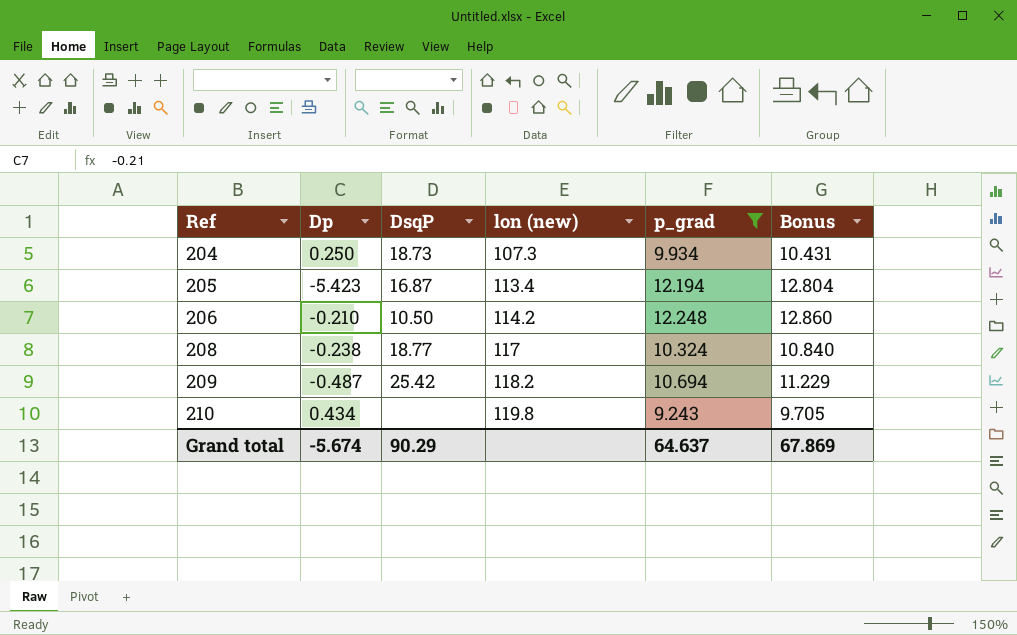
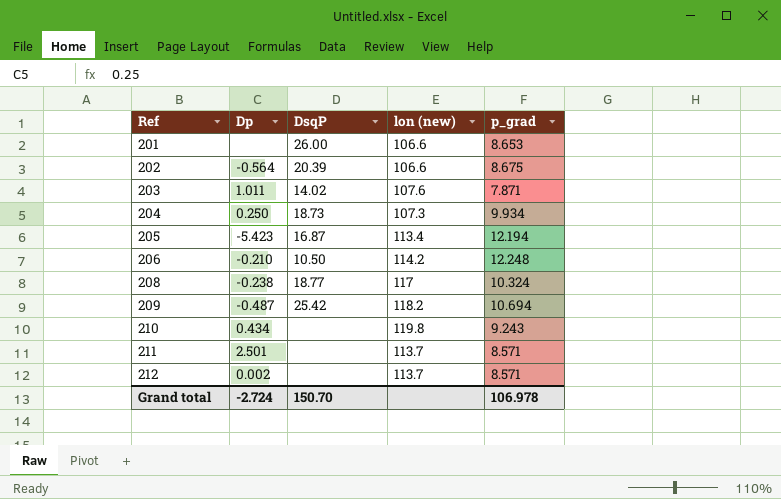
filter: p_grad >= 9.243 -> none
column Bonus | formula: [p_grad] * 1.05 -> none
Grand total | Dp: -5.674 -> -2.724
Grand total | DsqP: 90.29 -> 150.70
Grand total | p_grad: 64.637 -> 106.978

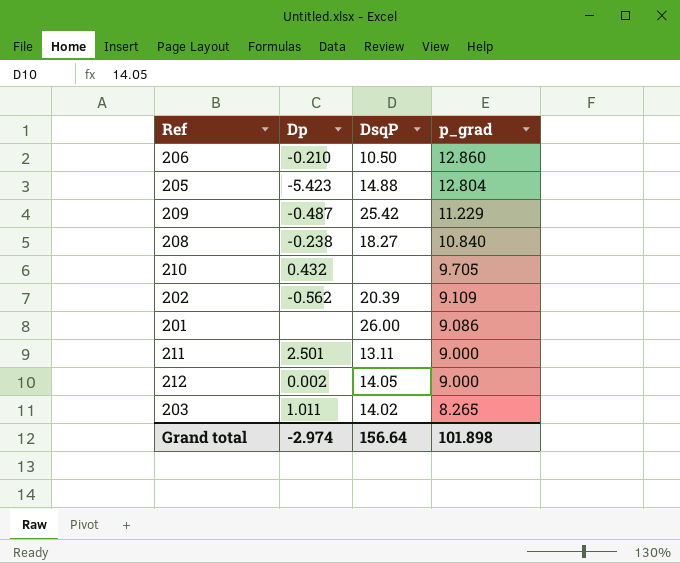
row order: Ref ascending -> p_grad descending
column lon (new) | position: 4 -> none
row 204: 0.250 | 18.73 | 107.3 | 9.934 -> none
206 | p_grad: 12.248 -> 12.860
205 | DsqP: 16.87 -> 14.88
205 | p_grad: 12.194 -> 12.804
209 | p_grad: 10.694 -> 11.229
208 | DsqP: 18.77 -> 18.27
208 | p_grad: 10.324 -> 10.840
210 | Dp: 0.434 -> 0.432
210 | p_grad: 9.243 -> 9.705
202 | Dp: -0.564 -> -0.562
202 | p_grad: 8.675 -> 9.109
201 | p_grad: 8.653 -> 9.086
211 | DsqP: none -> 13.11
211 | p_grad: 8.571 -> 9.000
212 | DsqP: none -> 14.05
212 | p_grad: 8.571 -> 9.000
203 | p_grad: 7.871 -> 8.265
Grand total | Dp: -2.724 -> -2.974
Grand total | DsqP: 150.70 -> 156.64
Grand total | p_grad: 106.978 -> 101.898

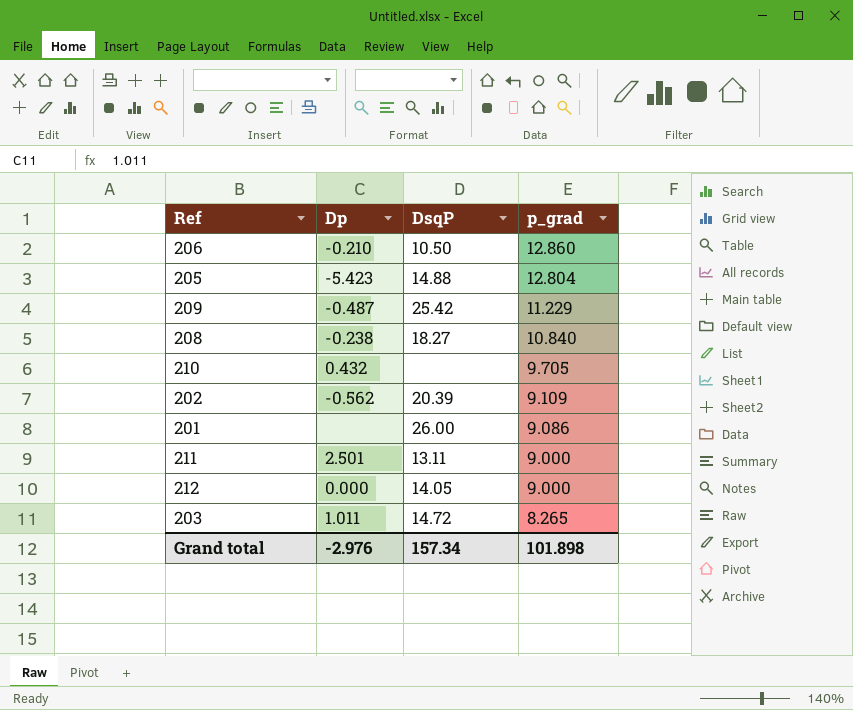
212 | Dp: 0.002 -> 0.000
203 | DsqP: 14.02 -> 14.72
Grand total | Dp: -2.974 -> -2.976
Grand total | DsqP: 156.64 -> 157.34

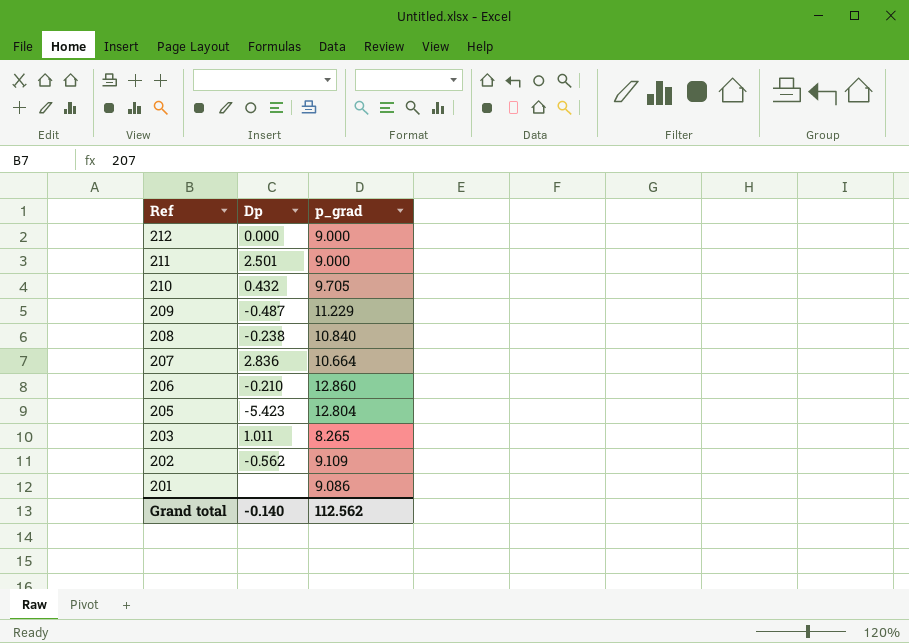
row order: p_grad descending -> Ref descending
column DsqP | position: 3 -> none
row 207: none -> 2.836 | 10.664
Grand total | Dp: -2.976 -> -0.140
Grand total | p_grad: 101.898 -> 112.562

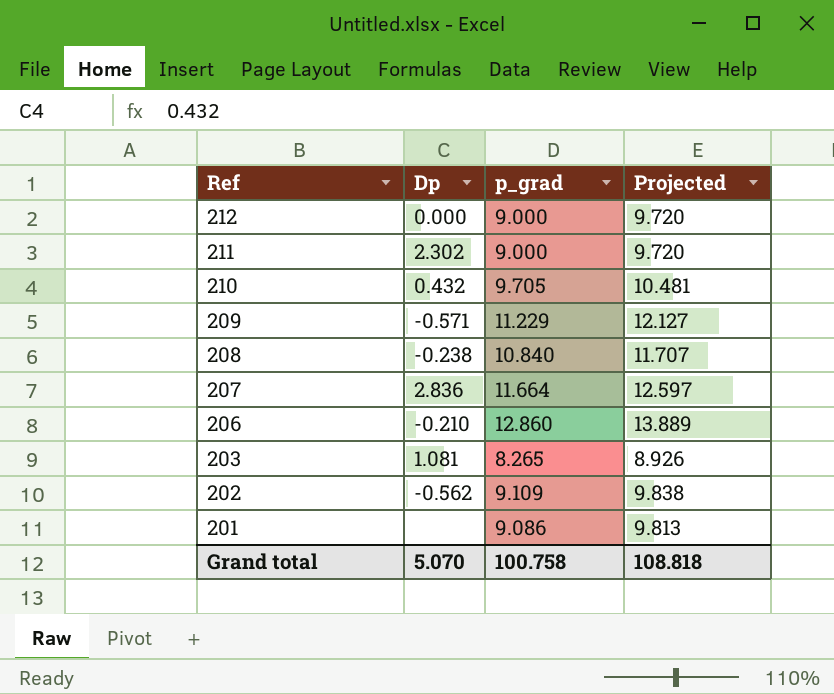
column Projected | formula: none -> [p_grad] * 1.08
row 205: -5.423 | 12.804 -> none
211 | Dp: 2.501 -> 2.302
209 | Dp: -0.487 -> -0.571
207 | p_grad: 10.664 -> 11.664
203 | Dp: 1.011 -> 1.081
Grand total | Dp: -0.140 -> 5.070
Grand total | p_grad: 112.562 -> 100.758

